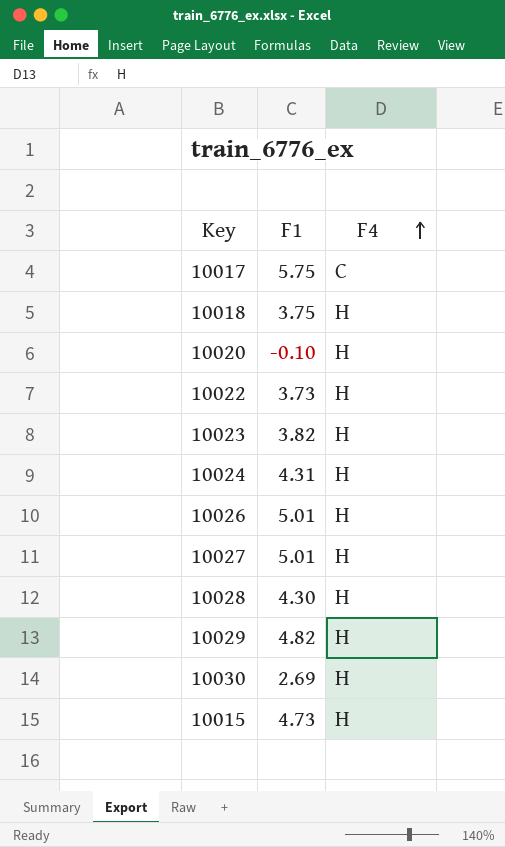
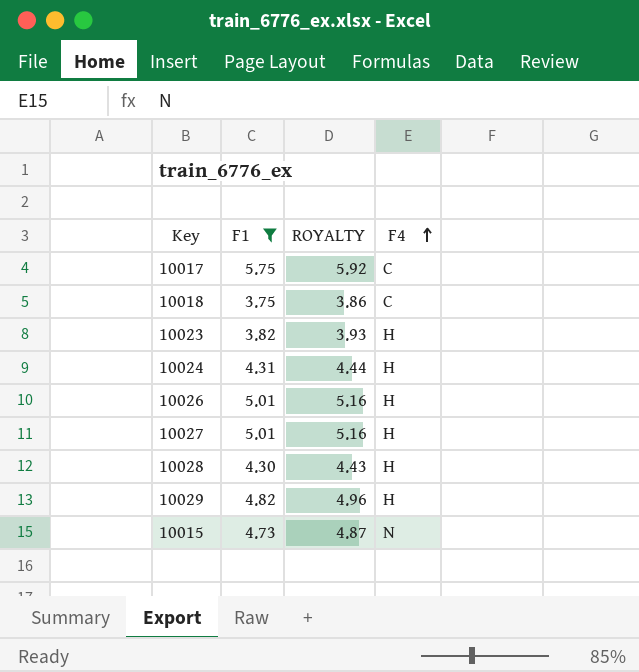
filter: none -> F1 >= 3.75
column ROYALTY | formula: none -> [F1] * 1.03
10018 | F4: H -> C
10015 | F4: H -> N

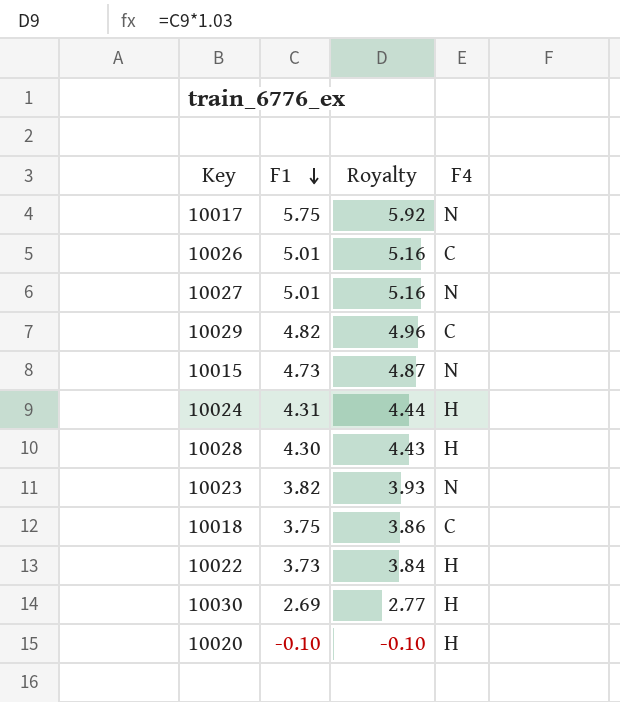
filter: F1 >= 3.75 -> none
row order: F4 ascending -> F1 descending
column name: ROYALTY -> Royalty
10017 | F4: C -> N
10026 | F4: H -> C
10027 | F4: H -> N
10029 | F4: H -> C
10023 | F4: H -> N

